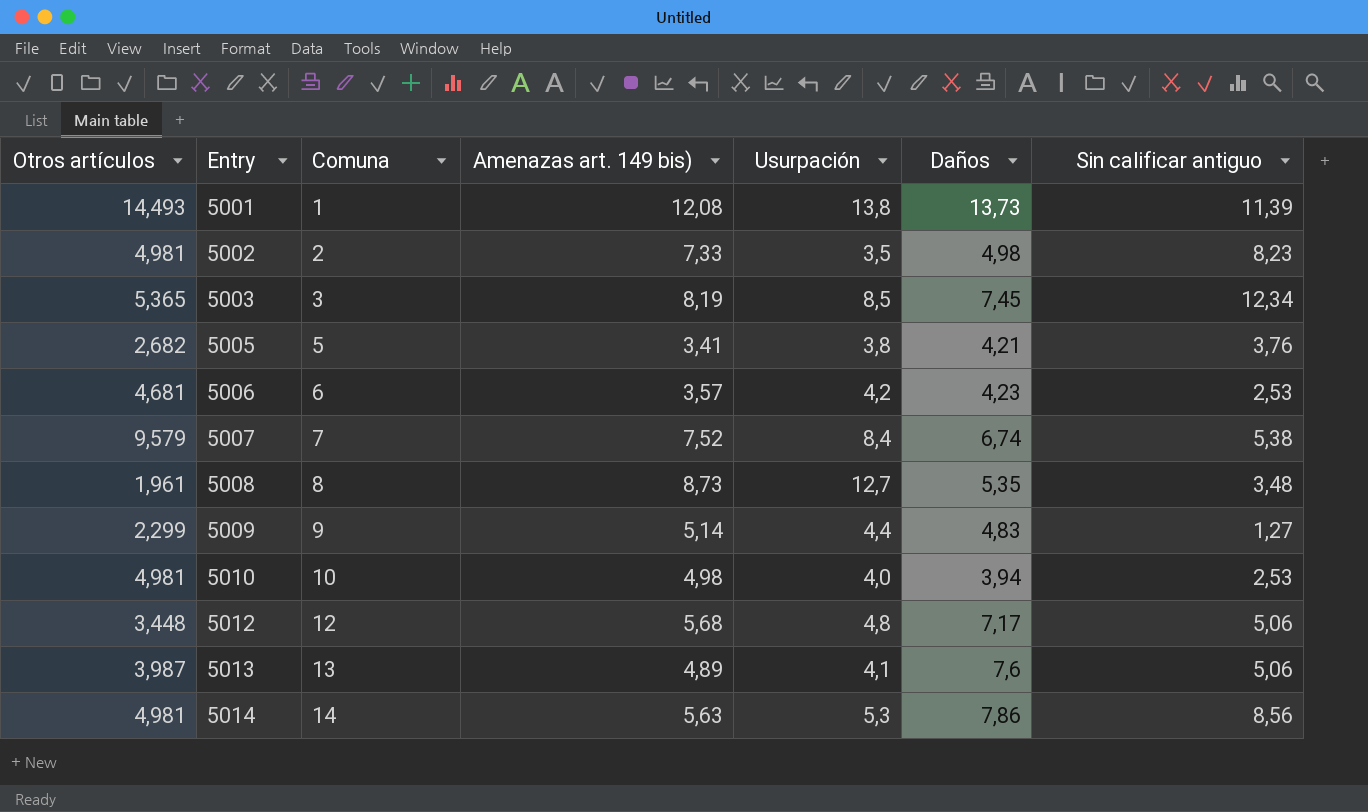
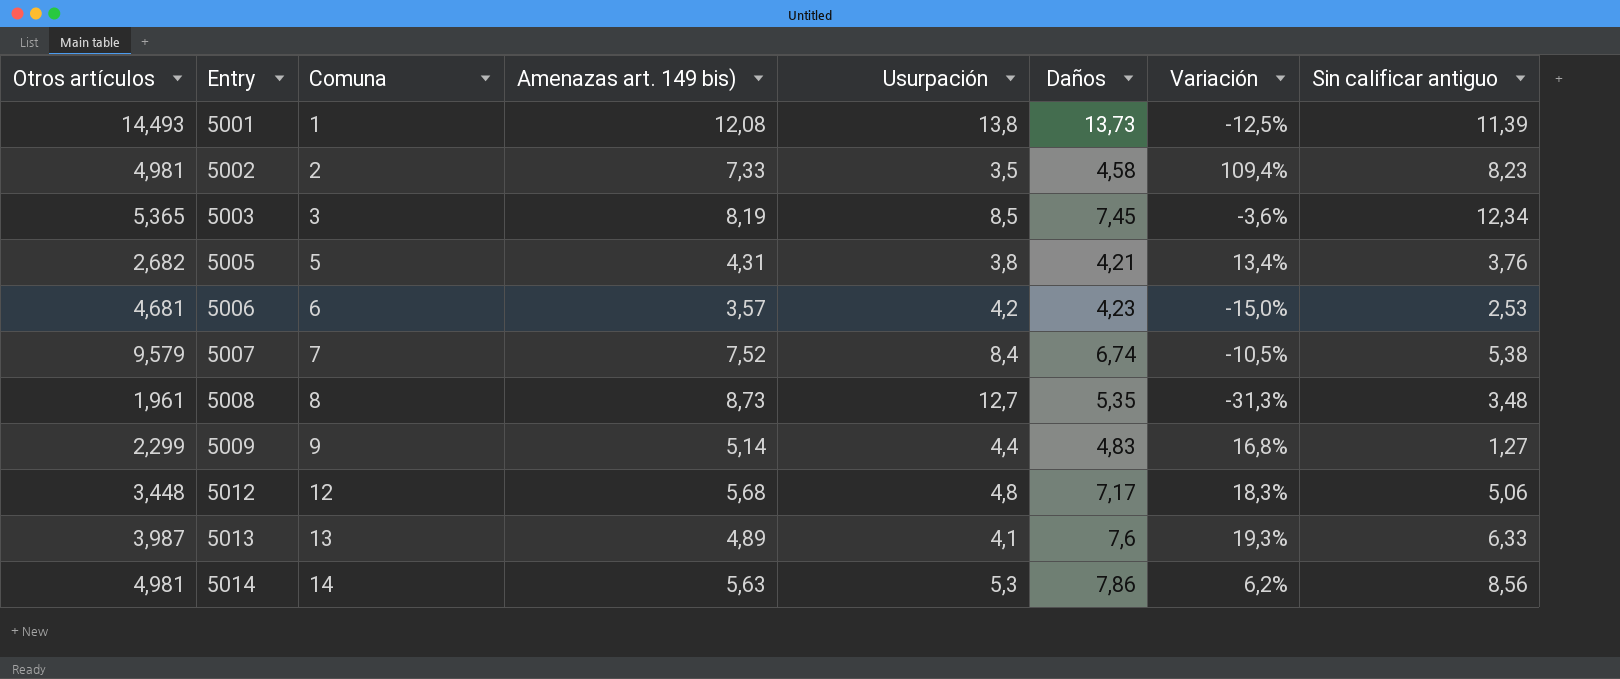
column Variación | formula: none -> ([Amenazas art. 149 bis)] - [Usurpación]) / [Usurpación]
row 5010: 4,981 | 10 | 4,98 | 4,0 | 3,94 | 2,53 -> none
5002 | Daños: 4,98 -> 4,58
5005 | Amenazas art. 149 bis): 3,41 -> 4,31
5013 | Sin calificar antiguo: 5,06 -> 6,33

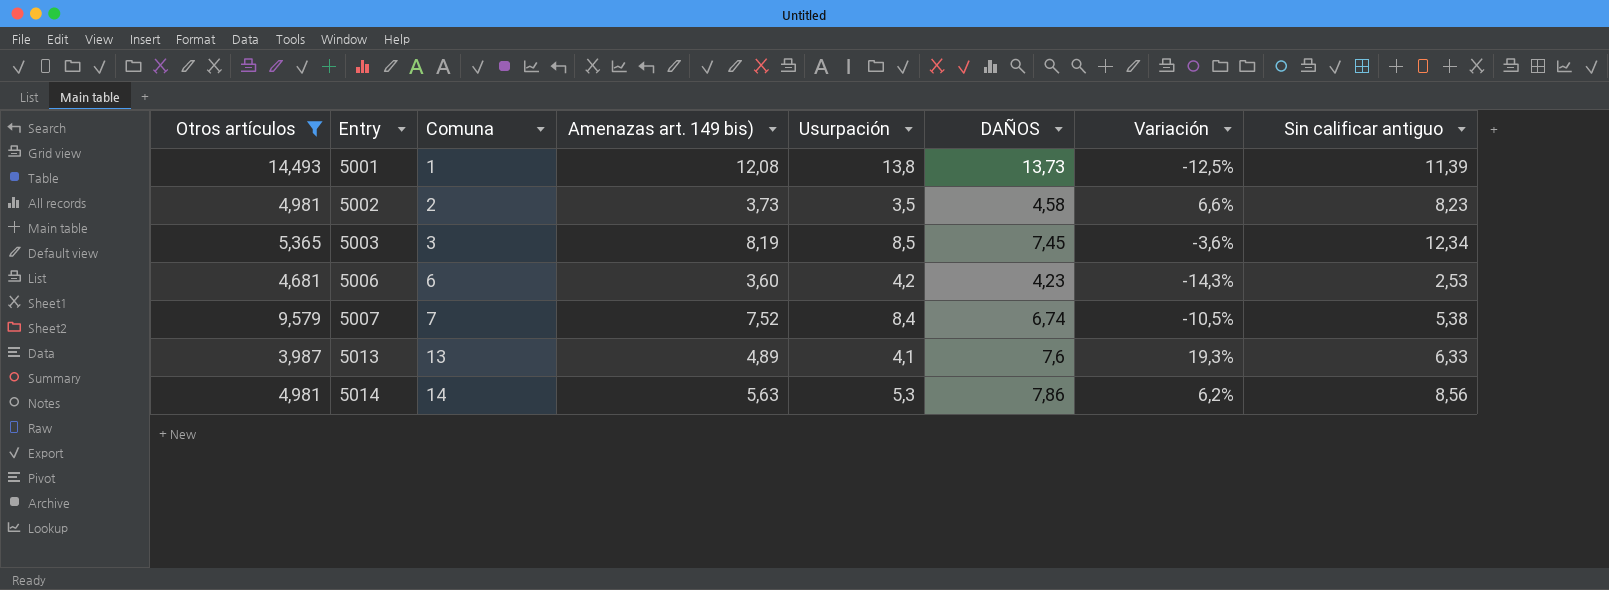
filter: none -> Otros artículos >= 3,987
column name: Daños -> DAÑOS
5002 | Amenazas art. 149 bis): 7,33 -> 3,73
5002 | Variación: 109,4% -> 6,6%
5006 | Amenazas art. 149 bis): 3,57 -> 3,60
5006 | Variación: -15,0% -> -14,3%

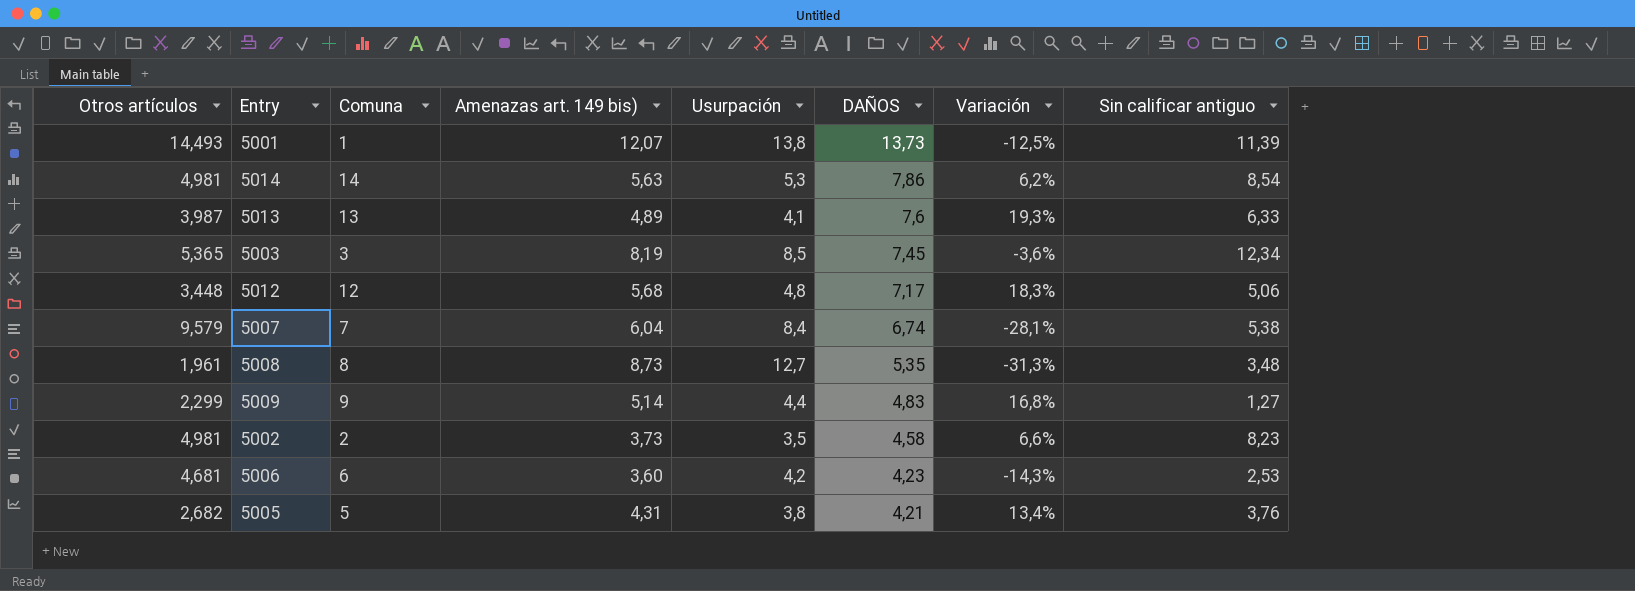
filter: Otros artículos >= 3,987 -> none
row order: Entry ascending -> DAÑOS descending
5001 | Amenazas art. 149 bis): 12,08 -> 12,07
5014 | Sin calificar antiguo: 8,56 -> 8,54
5007 | Amenazas art. 149 bis): 7,52 -> 6,04
5007 | Variación: -10,5% -> -28,1%

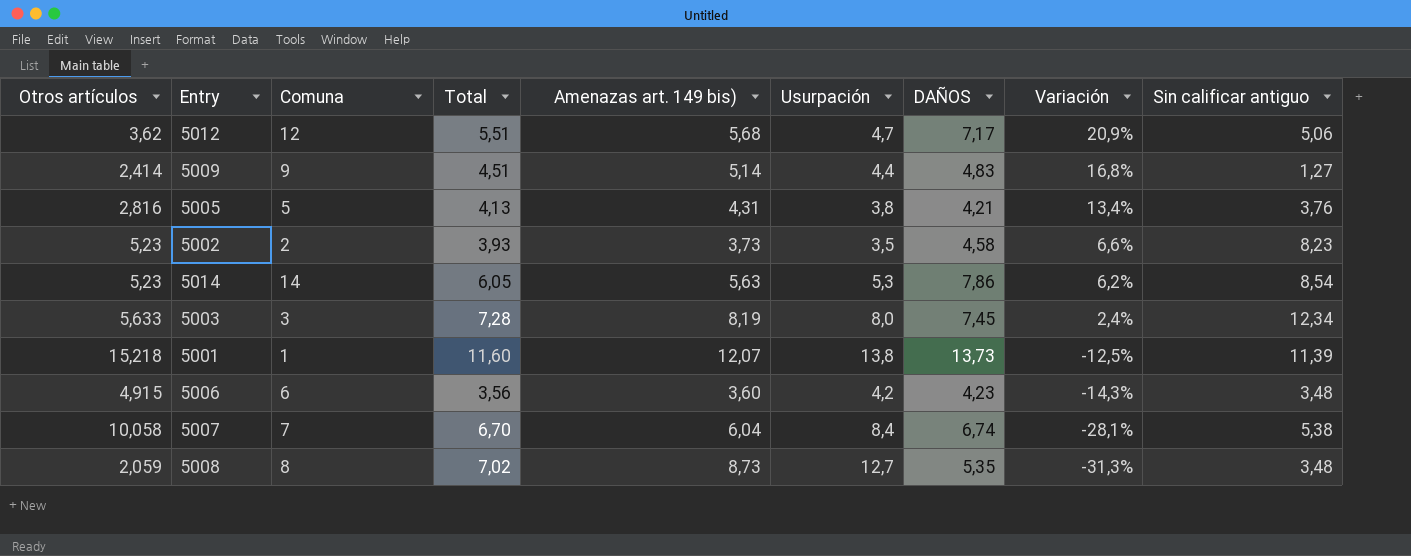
row order: DAÑOS descending -> Variación descending
column Total | position: none -> 4
row 5013: 3,987 | 13 | 4,89 | 4,1 | 7,6 | 19,3% | 6,33 -> none
5012 | Otros artículos: 3,448 -> 3,62
5012 | Usurpación: 4,8 -> 4,7
5012 | Variación: 18,3% -> 20,9%
5009 | Otros artículos: 2,299 -> 2,414
5005 | Otros artículos: 2,682 -> 2,816
5002 | Otros artículos: 4,981 -> 5,23
5014 | Otros artículos: 4,981 -> 5,23
5003 | Otros artículos: 5,365 -> 5,633
5003 | Usurpación: 8,5 -> 8,0
5003 | Variación: -3,6% -> 2,4%
5001 | Otros artículos: 14,493 -> 15,218
5006 | Otros artículos: 4,681 -> 4,915
5006 | Sin calificar antiguo: 2,53 -> 3,48
5007 | Otros artículos: 9,579 -> 10,058
5008 | Otros artículos: 1,961 -> 2,059

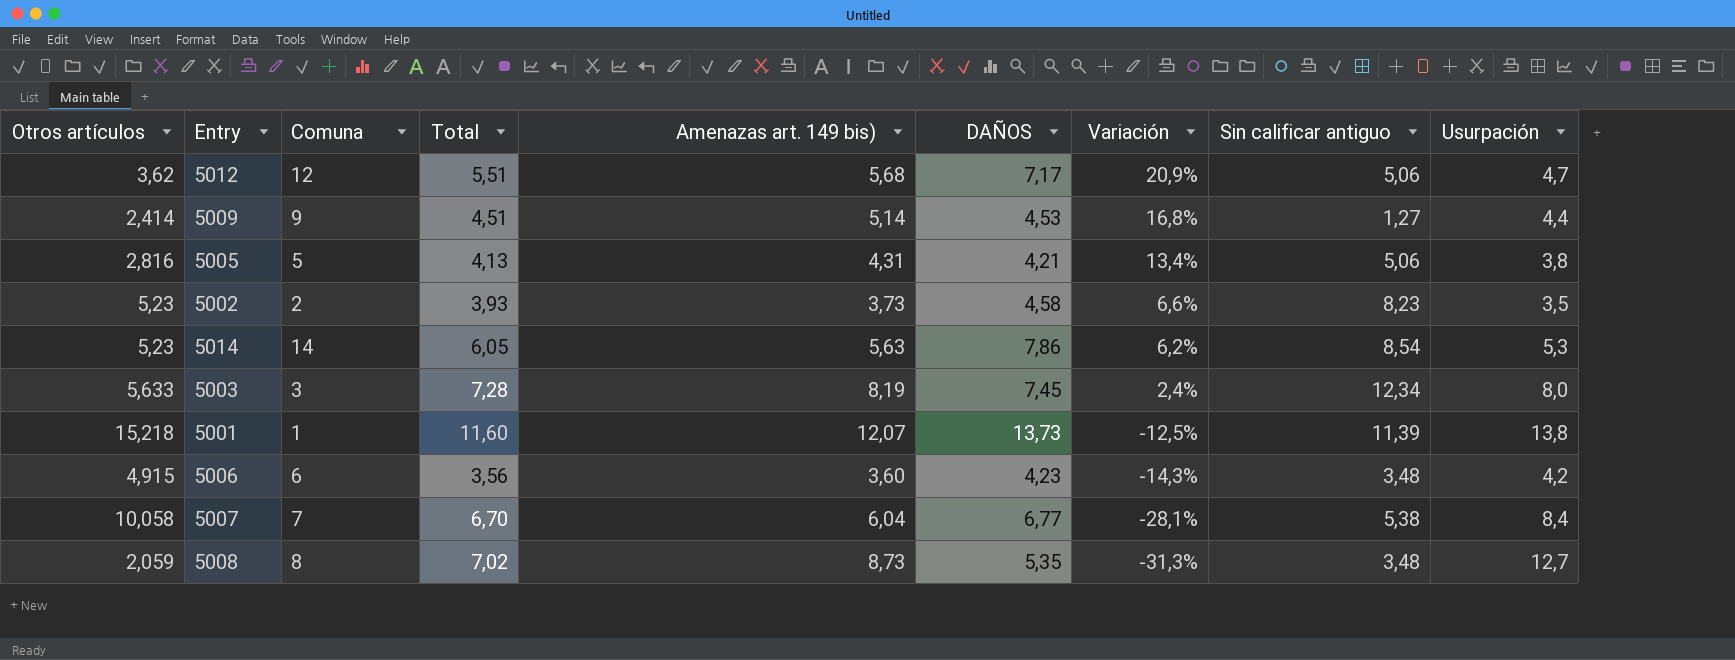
column Usurpación | position: 6 -> 9
5009 | DAÑOS: 4,83 -> 4,53
5005 | Sin calificar antiguo: 3,76 -> 5,06
5007 | DAÑOS: 6,74 -> 6,77

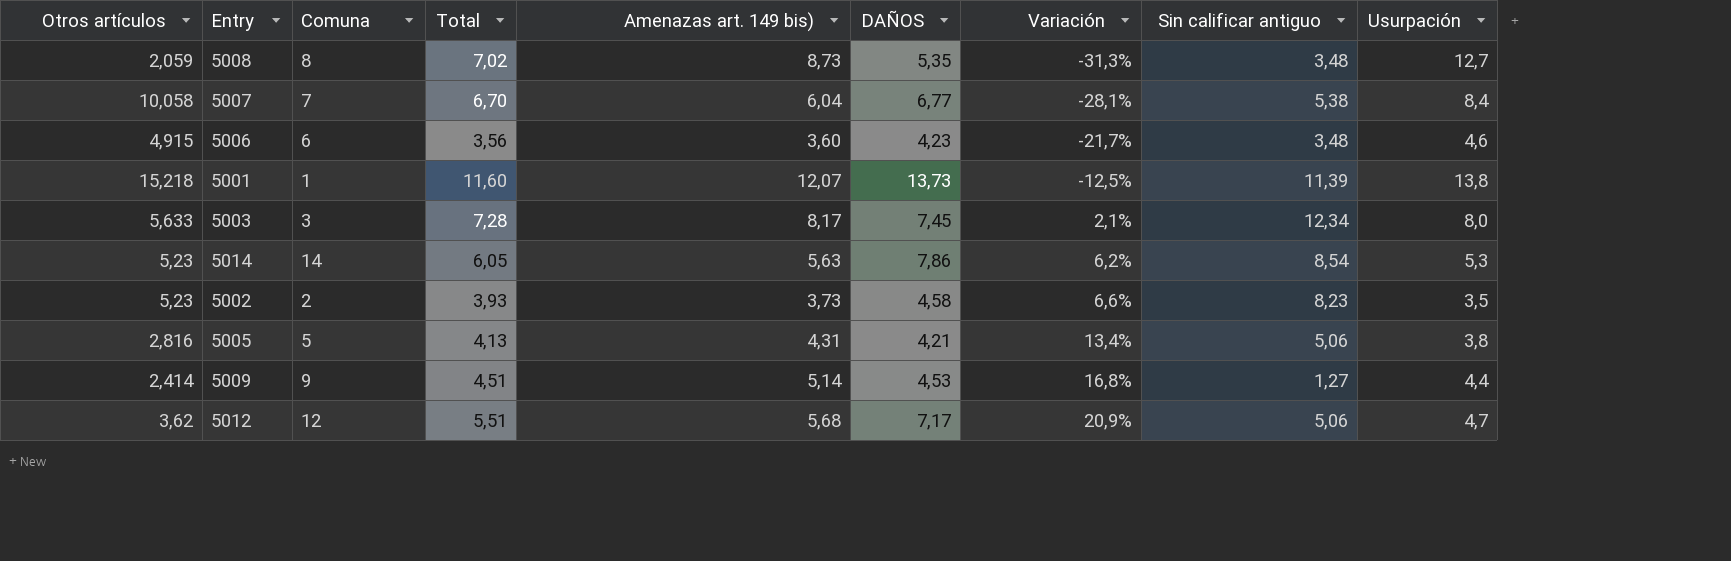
row order: Variación descending -> Variación ascending
5006 | Variación: -14,3% -> -21,7%
5006 | Usurpación: 4,2 -> 4,6
5003 | Amenazas art. 149 bis): 8,19 -> 8,17
5003 | Variación: 2,4% -> 2,1%

